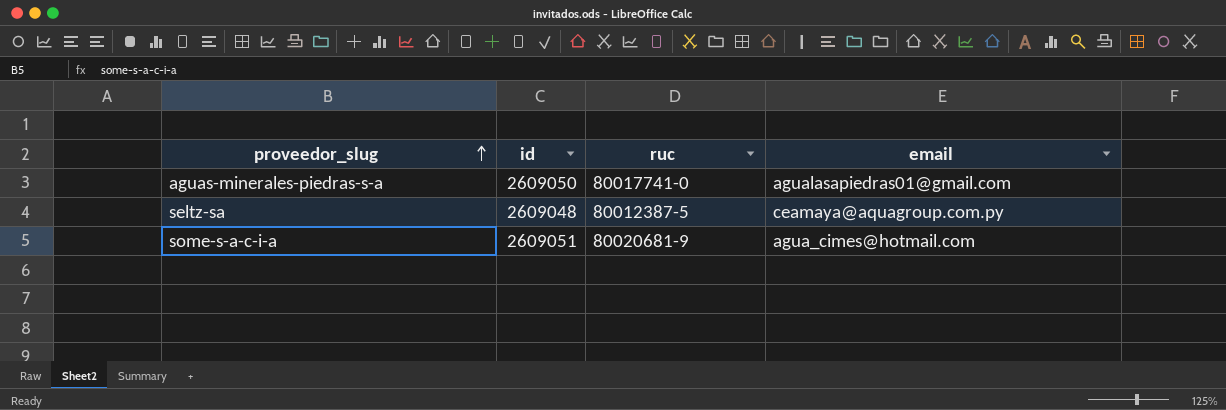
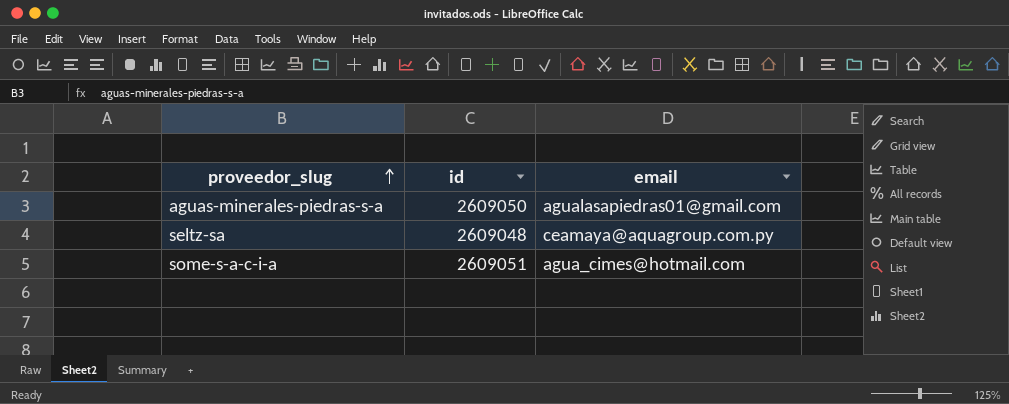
column ruc | position: 3 -> none

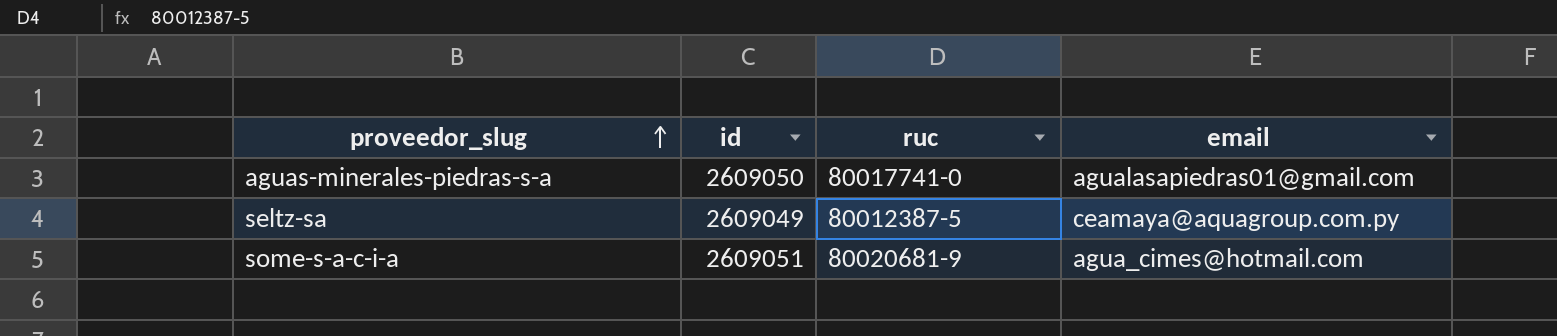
column ruc | position: none -> 3
seltz-sa | id: 2609048 -> 2609049

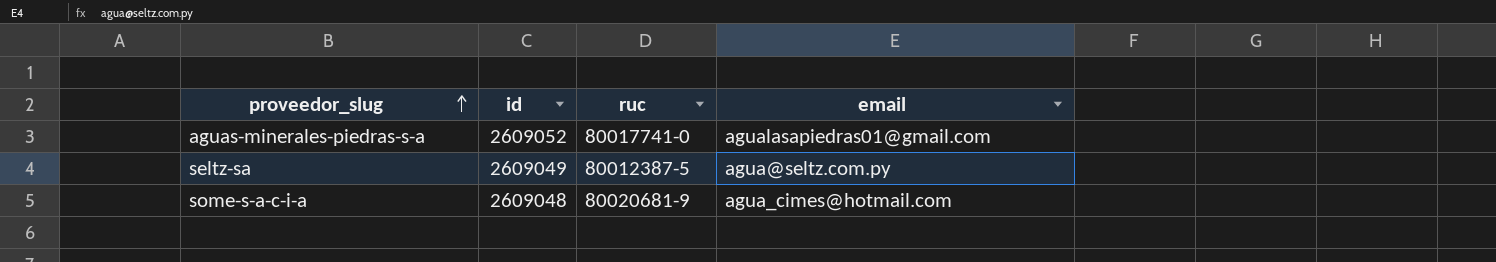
aguas-minerales-piedras-s-a | id: 2609050 -> 2609052
seltz-sa | email: ceamaya@aquagroup.com.py -> agua@seltz.com.py
some-s-a-c-i-a | id: 2609051 -> 2609048

